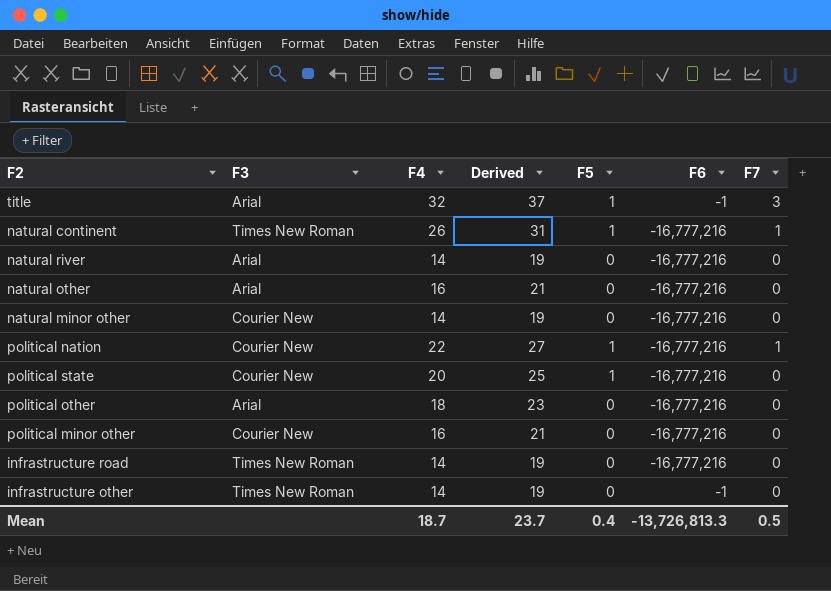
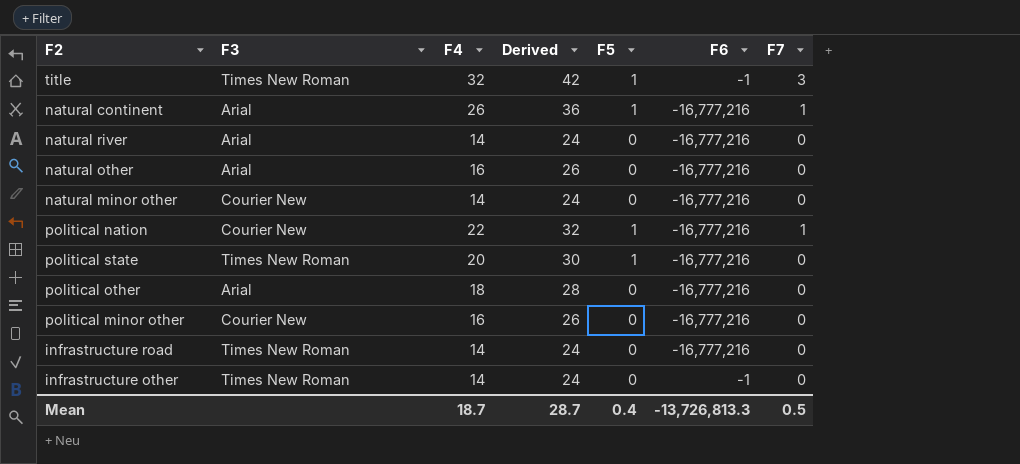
column Derived | formula: [F4] + 5 -> [F4] + 10
title | F3: Arial -> Times New Roman
natural continent | F3: Times New Roman -> Arial
political state | F3: Courier New -> Times New Roman
Mean | Derived: 23.7 -> 28.7

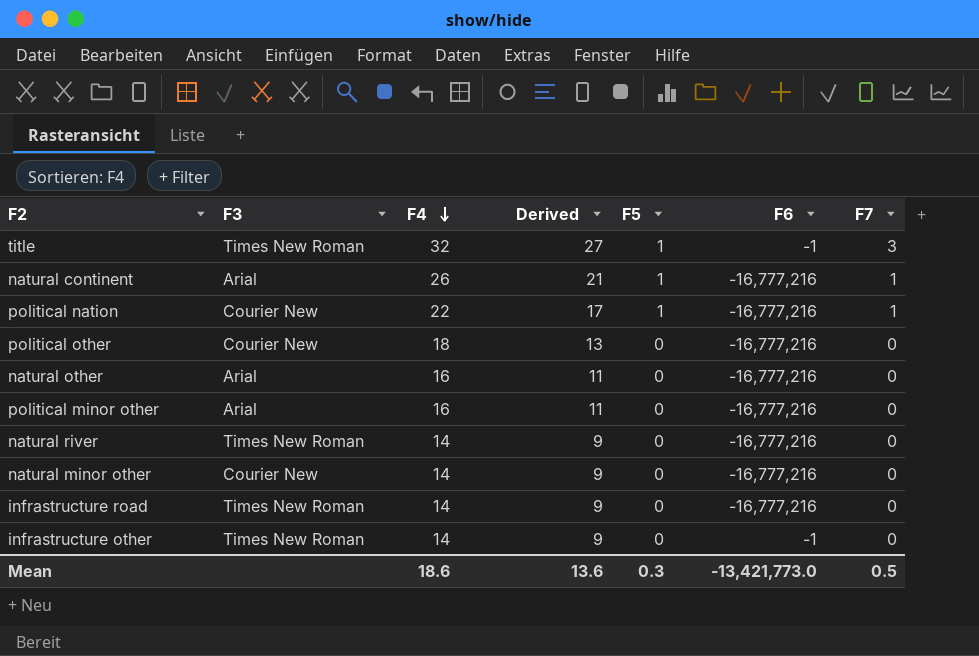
row order: none -> F4 descending
column Derived | formula: [F4] + 10 -> [F4] - 5
row political state: Times New Roman | 20 | 30 | 1 | -16,777,216 | 0 -> none
political other | F3: Arial -> Courier New
political minor other | F3: Courier New -> Arial
natural river | F3: Arial -> Times New Roman
Mean | F4: 18.7 -> 18.6
Mean | Derived: 28.7 -> 13.6
Mean | F5: 0.4 -> 0.3
Mean | F6: -13,726,813.3 -> -13,421,773.0

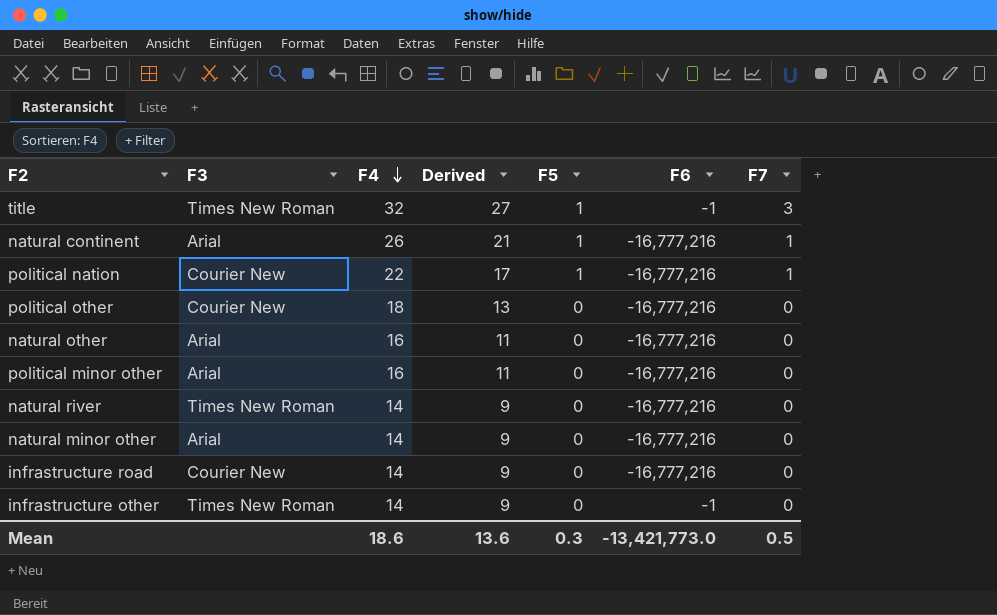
natural minor other | F3: Courier New -> Arial
infrastructure road | F3: Times New Roman -> Courier New

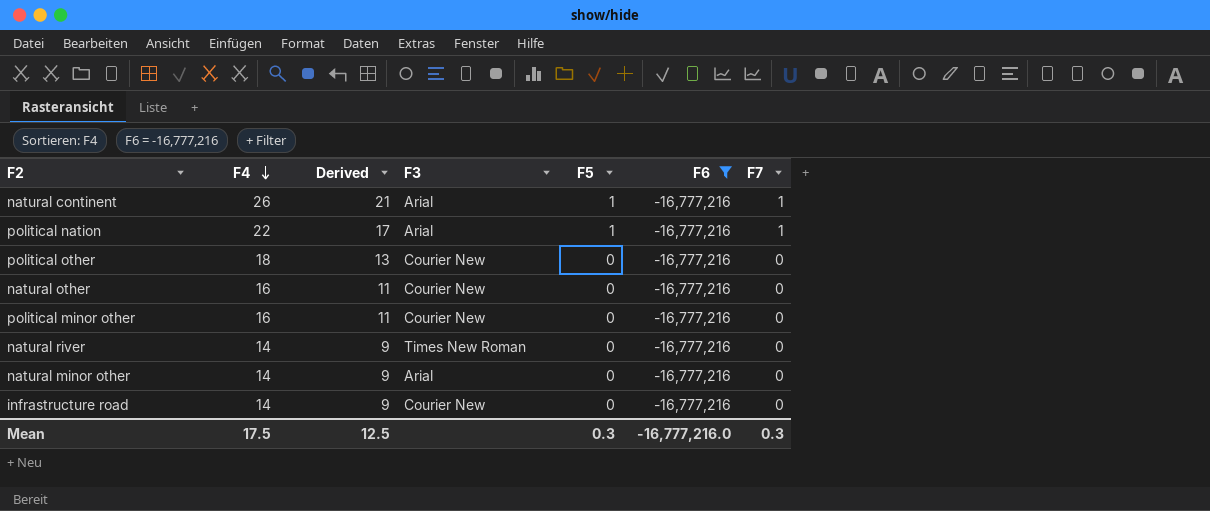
filter: none -> F6 = -16,777,216
column F3 | position: 2 -> 4
political nation | F3: Courier New -> Arial
natural other | F3: Arial -> Courier New
political minor other | F3: Arial -> Courier New
Mean | F4: 18.6 -> 17.5
Mean | Derived: 13.6 -> 12.5
Mean | F6: -13,421,773.0 -> -16,777,216.0
Mean | F7: 0.5 -> 0.3

